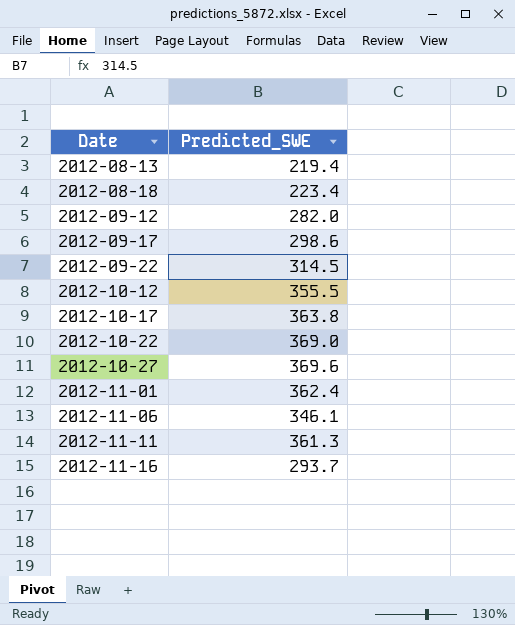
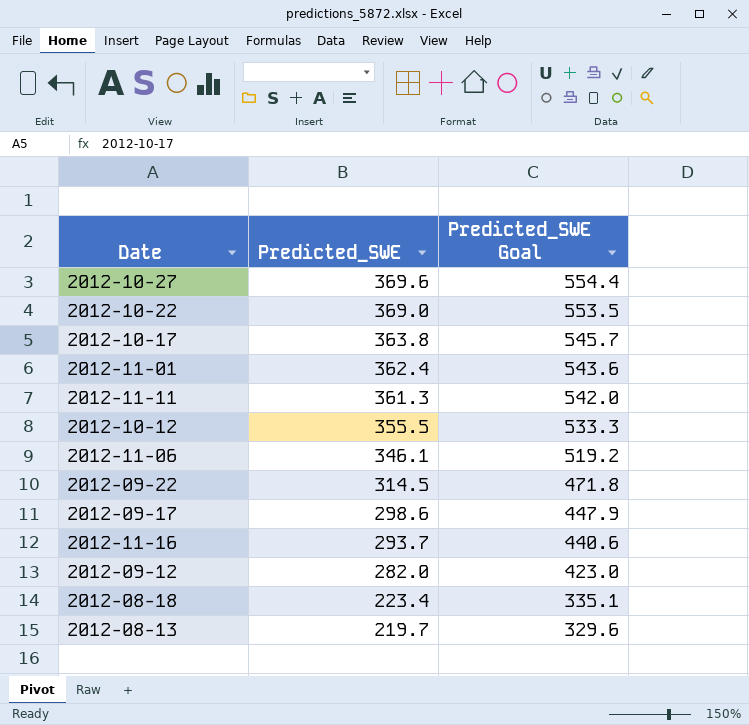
row order: Date ascending -> Predicted_SWE descending
column Predicted_SWE Goal | formula: none -> [Predicted_SWE] * 1.5
2012-08-13 | Predicted_SWE: 219.4 -> 219.7

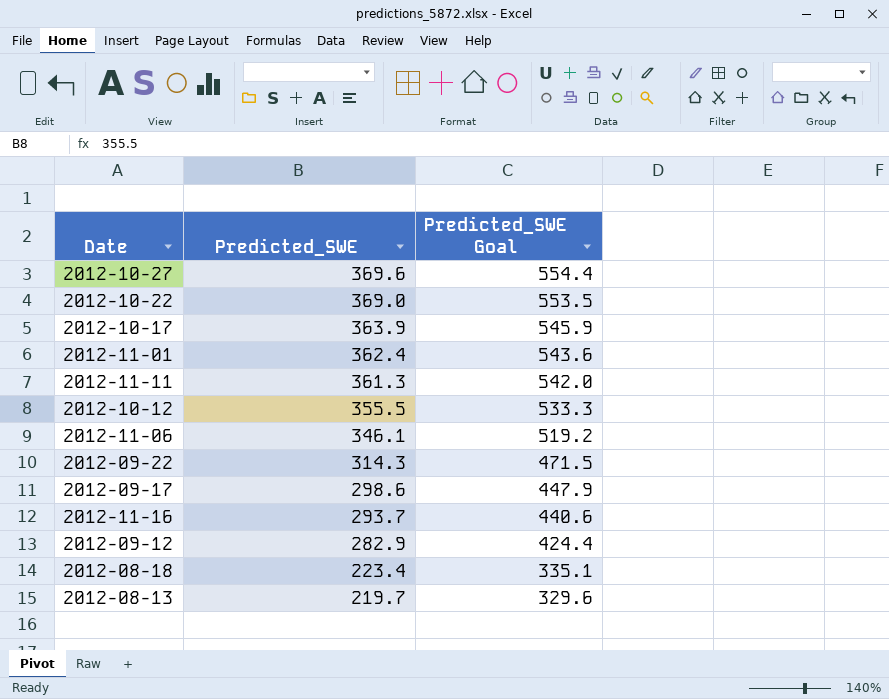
2012-10-17 | Predicted_SWE: 363.8 -> 363.9
2012-10-17 | Predicted_SWE Goal: 545.7 -> 545.9
2012-09-22 | Predicted_SWE: 314.5 -> 314.3
2012-09-22 | Predicted_SWE Goal: 471.8 -> 471.5
2012-09-12 | Predicted_SWE: 282.0 -> 282.9
2012-09-12 | Predicted_SWE Goal: 423.0 -> 424.4

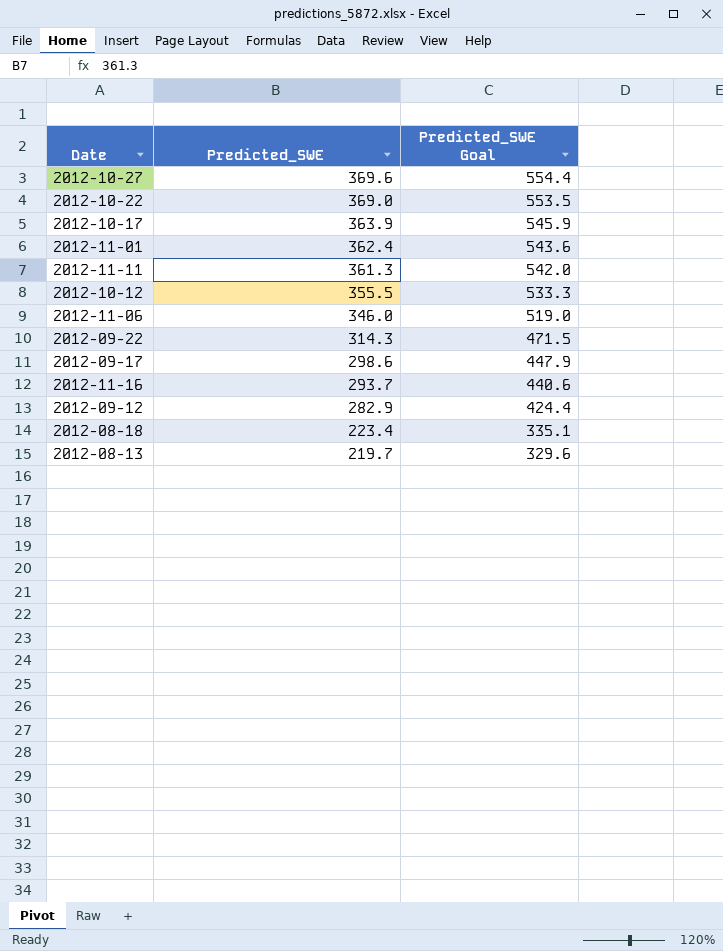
2012-11-06 | Predicted_SWE: 346.1 -> 346.0
2012-11-06 | Predicted_SWE Goal: 519.2 -> 519.0

